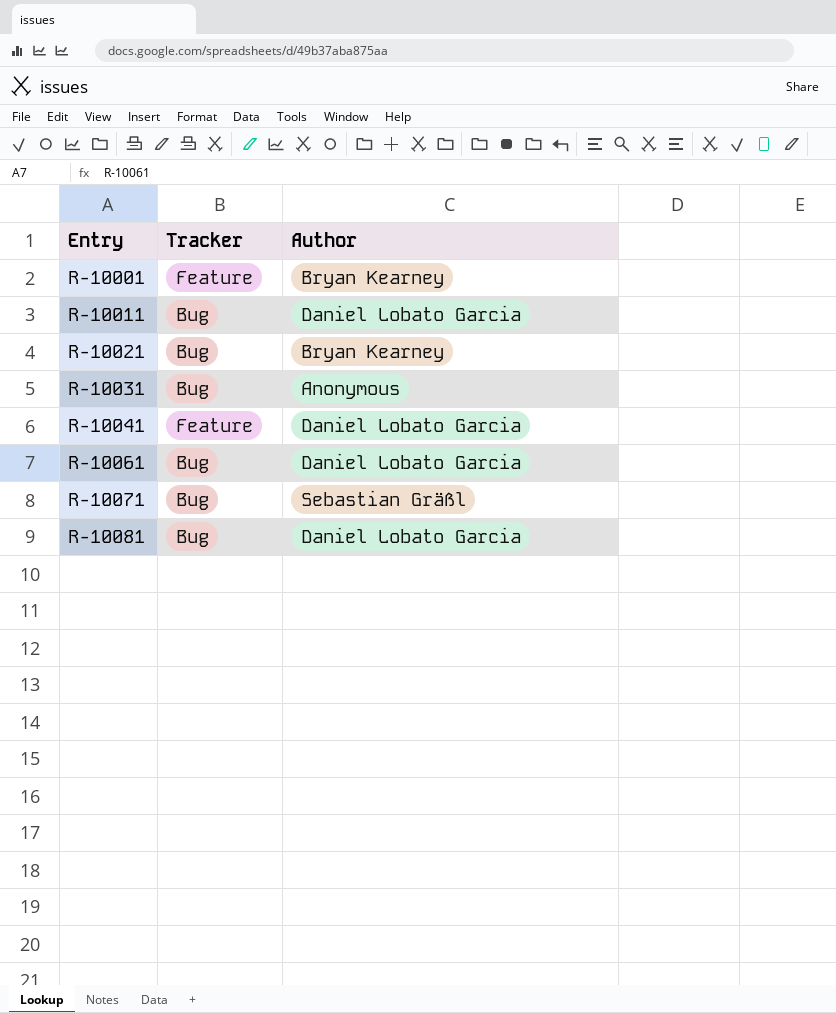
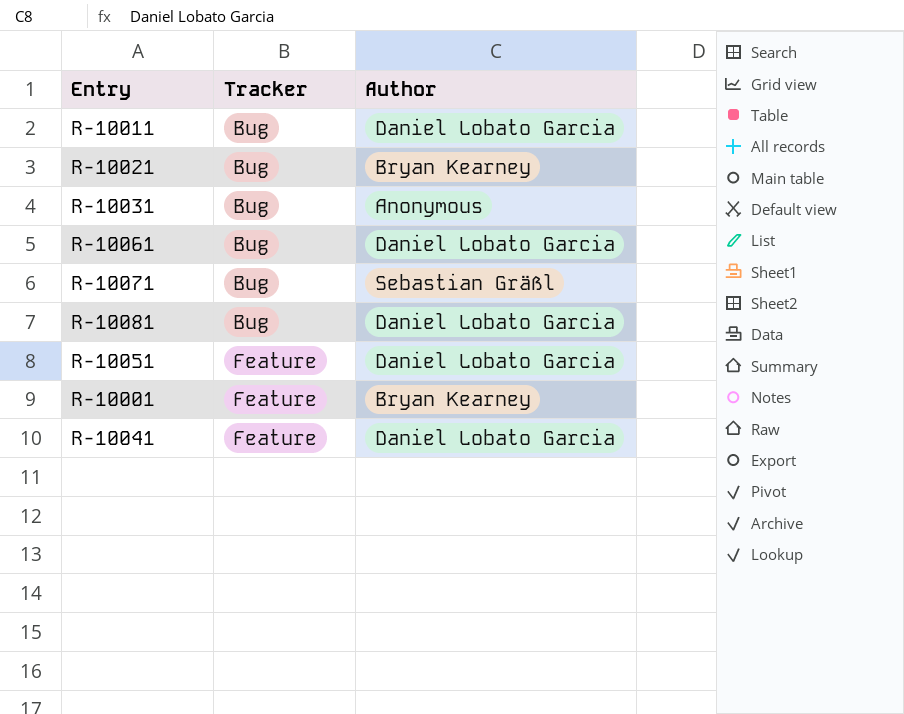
row order: Entry ascending -> Tracker ascending
row R-10051: none -> Feature | Daniel Lobato Garcia

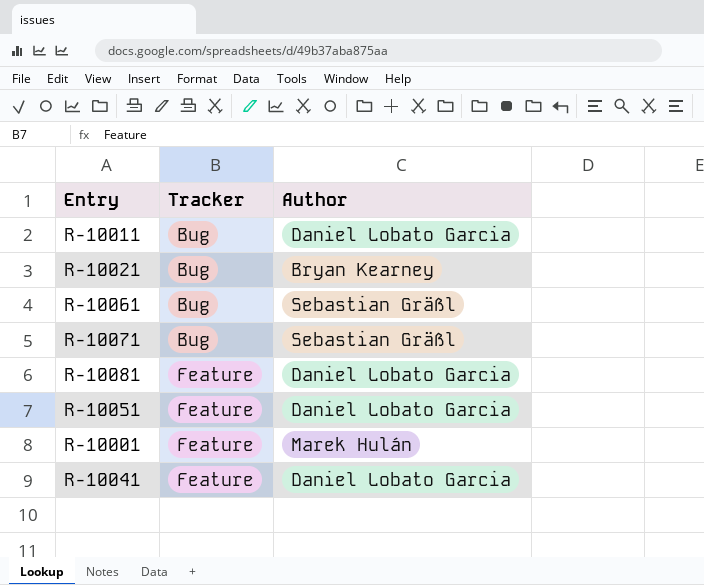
row R-10031: Bug | Anonymous -> none
R-10061 | Author: Daniel Lobato Garcia -> Sebastian Gräßl
R-10081 | Tracker: Bug -> Feature
R-10001 | Author: Bryan Kearney -> Marek Hulán

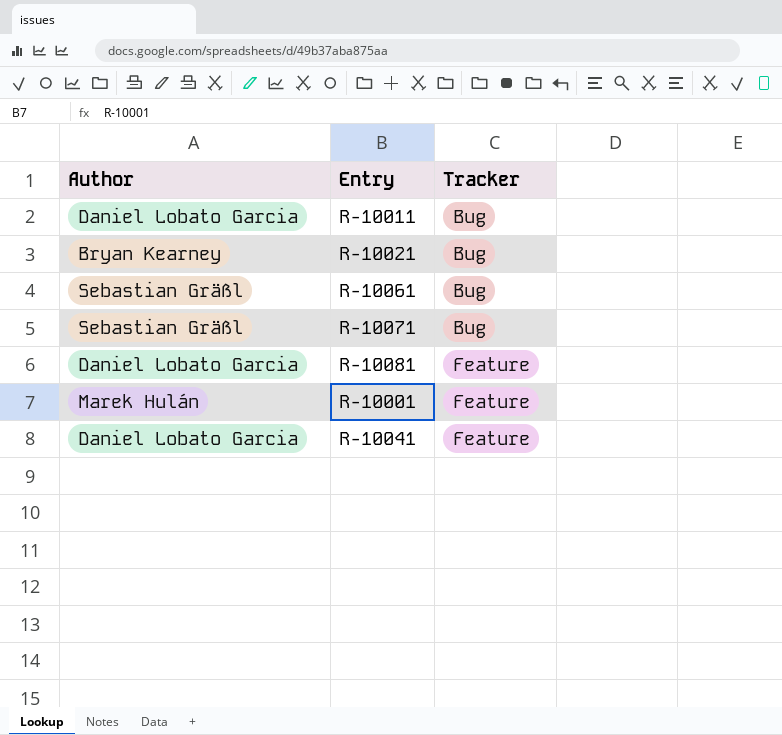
column Author | position: 3 -> 1
row R-10051: Feature | Daniel Lobato Garcia -> none

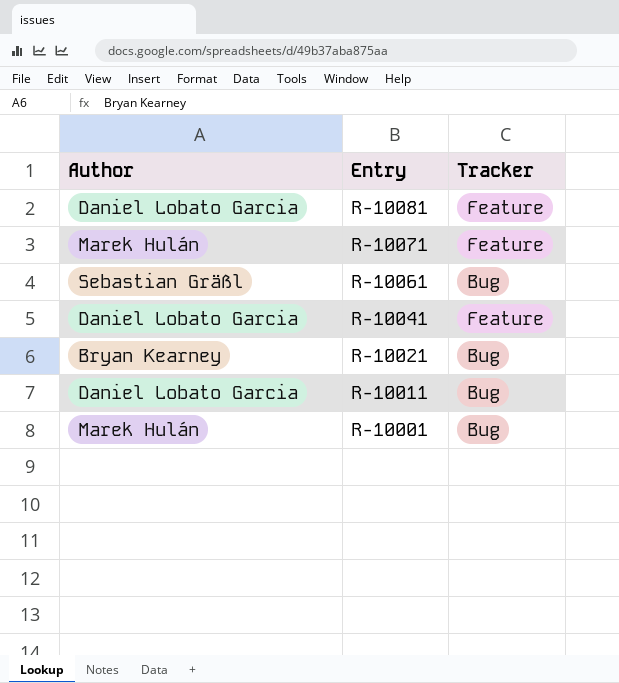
row order: Tracker ascending -> Entry descending
R-10071 | Author: Sebastian Gräßl -> Marek Hulán
R-10071 | Tracker: Bug -> Feature
R-10001 | Tracker: Feature -> Bug

